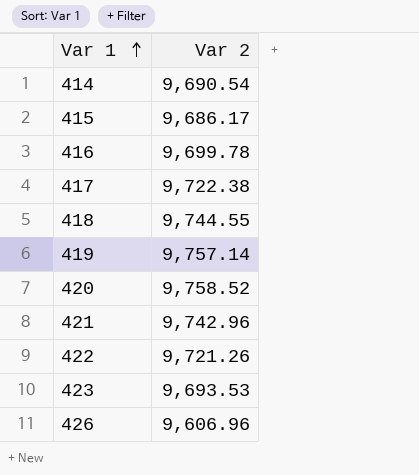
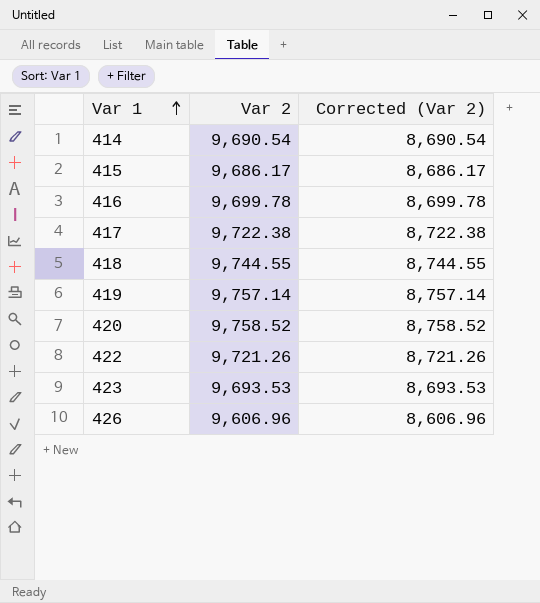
column Corrected (Var 2) | formula: none -> [Var 2] - 1000
row 421: 9,742.96 -> none

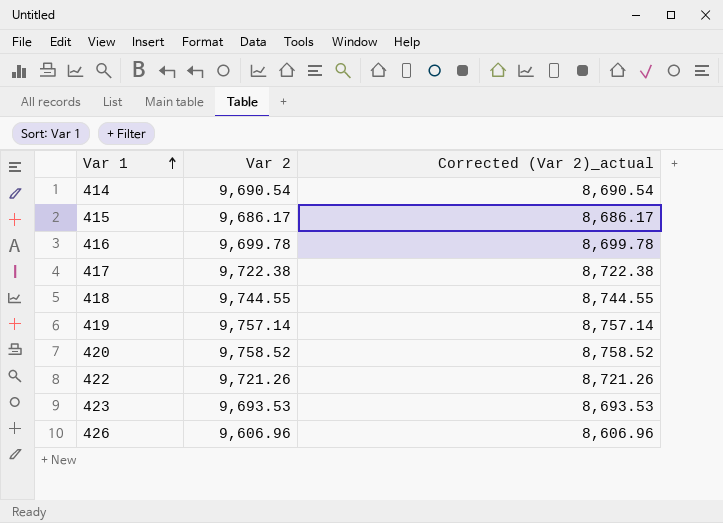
column name: Corrected (Var 2) -> Corrected (Var 2)_actual

